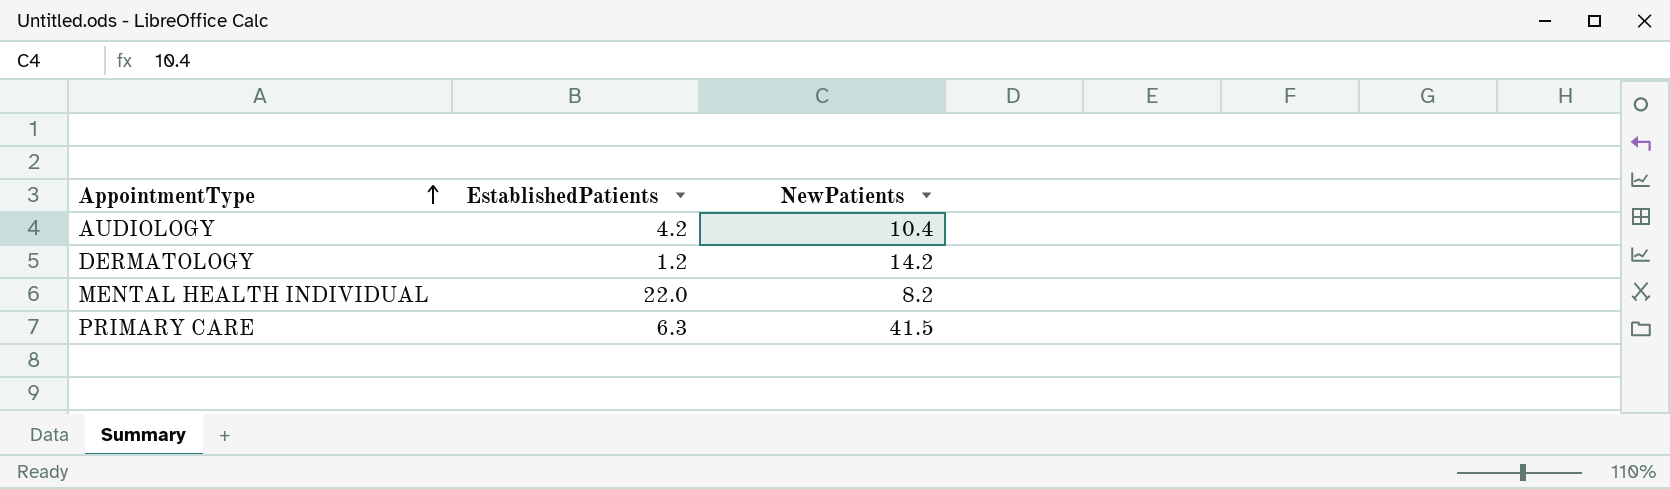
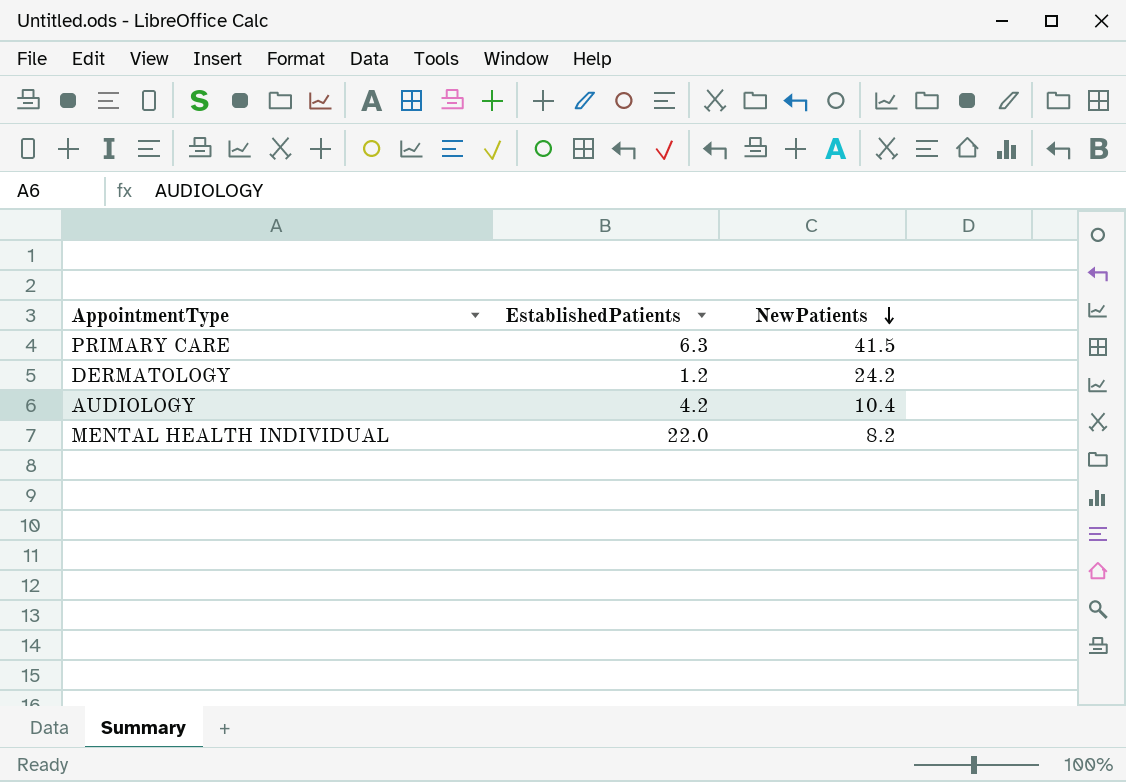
row order: AppointmentType ascending -> NewPatients descending
DERMATOLOGY | NewPatients: 14.2 -> 24.2

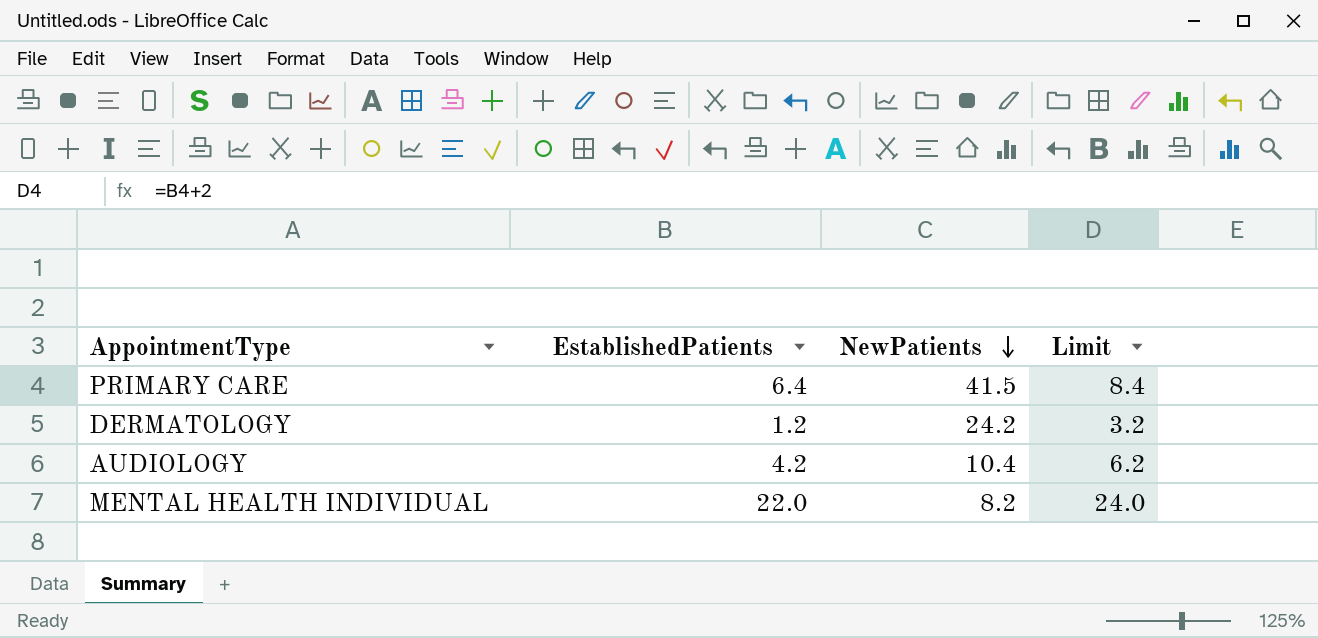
column Limit | formula: none -> [EstablishedPatients] + 2
PRIMARY CARE | EstablishedPatients: 6.3 -> 6.4

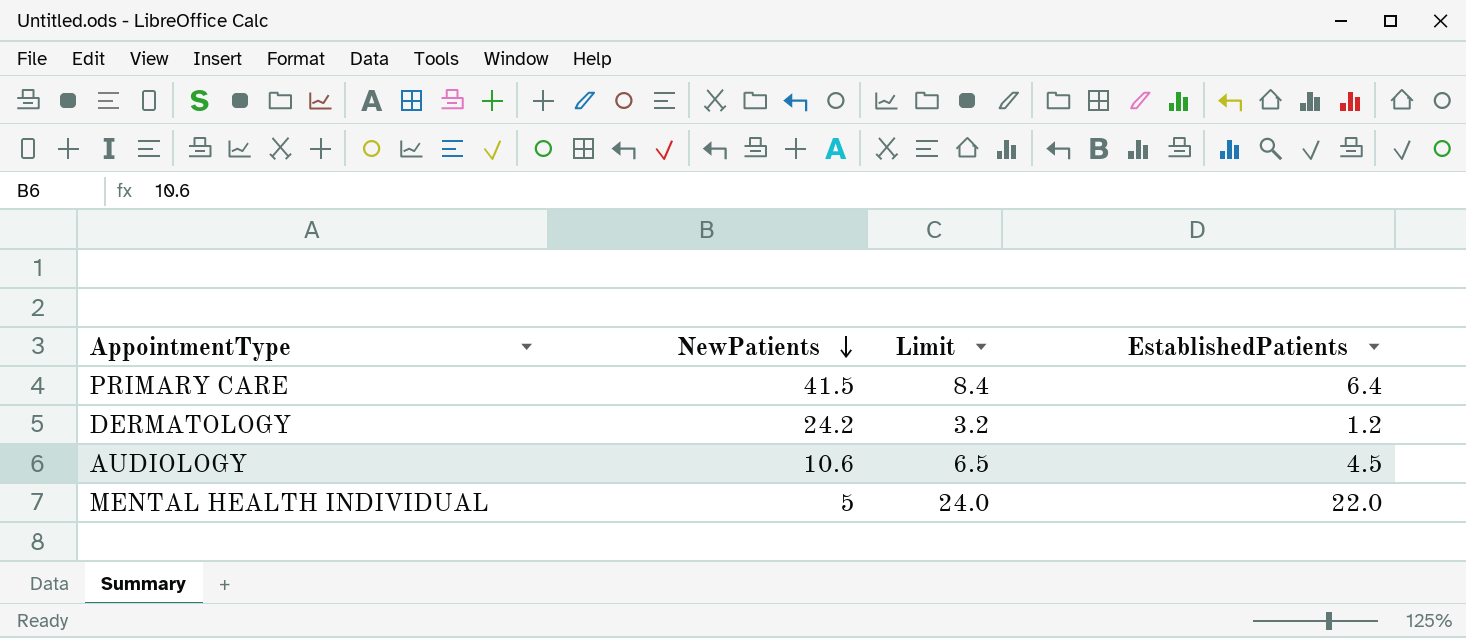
column EstablishedPatients | position: 2 -> 4
AUDIOLOGY | NewPatients: 10.4 -> 10.6
AUDIOLOGY | Limit: 6.2 -> 6.5
AUDIOLOGY | EstablishedPatients: 4.2 -> 4.5
MENTAL HEALTH INDIVIDUAL | NewPatients: 8.2 -> 5

